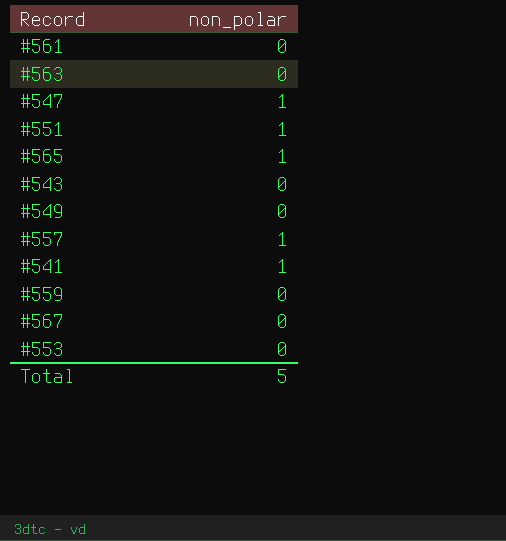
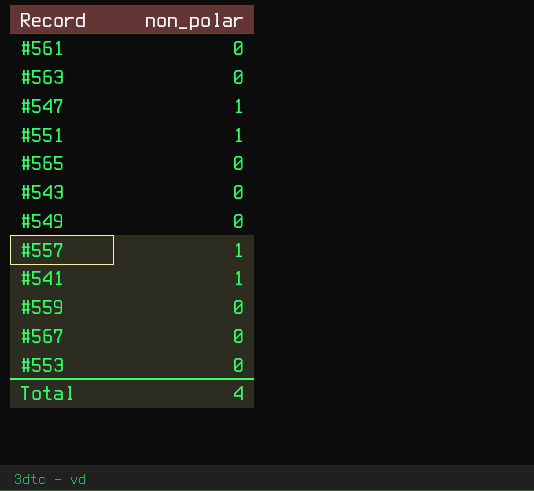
#565 | non_polar: 1 -> 0
Total | non_polar: 5 -> 4

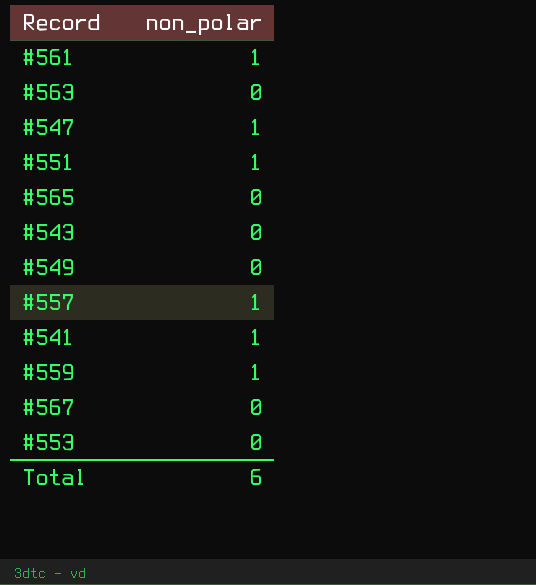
#561 | non_polar: 0 -> 1
#559 | non_polar: 0 -> 1
Total | non_polar: 4 -> 6

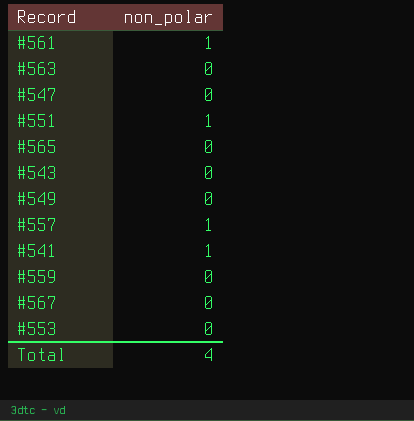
#547 | non_polar: 1 -> 0
#559 | non_polar: 1 -> 0
Total | non_polar: 6 -> 4

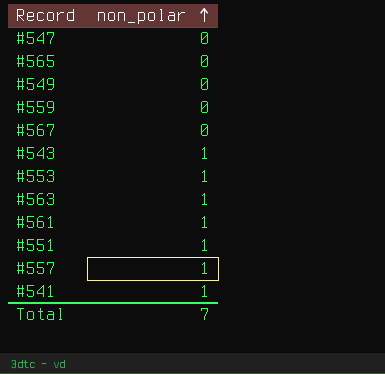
row order: none -> non_polar ascending
#543 | non_polar: 0 -> 1
#553 | non_polar: 0 -> 1
#563 | non_polar: 0 -> 1
Total | non_polar: 4 -> 7

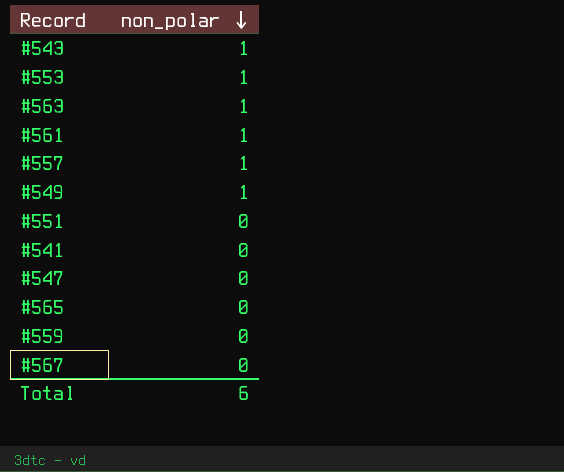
row order: non_polar ascending -> non_polar descending
#549 | non_polar: 0 -> 1
#551 | non_polar: 1 -> 0
#541 | non_polar: 1 -> 0
Total | non_polar: 7 -> 6

